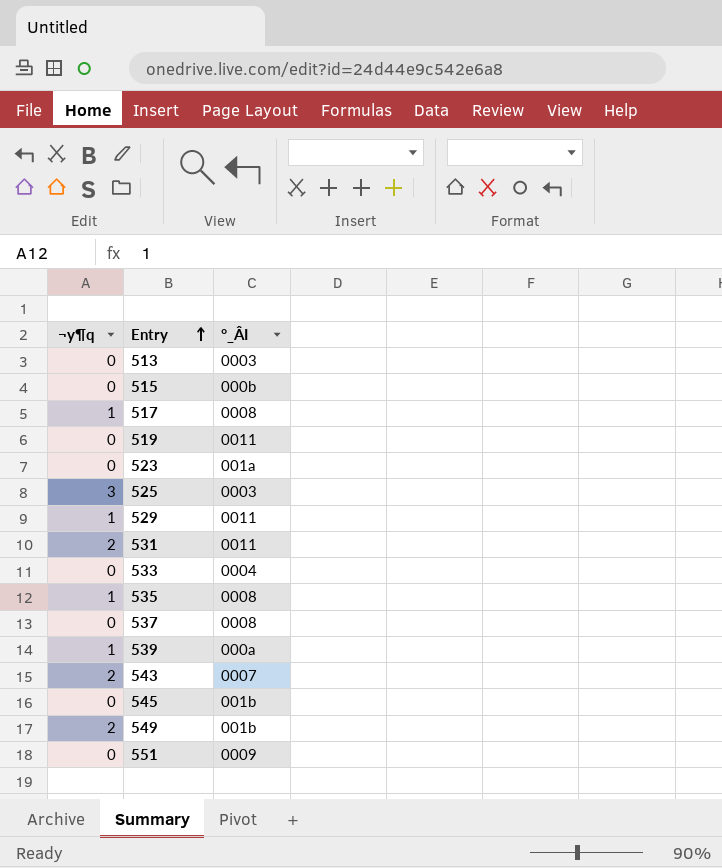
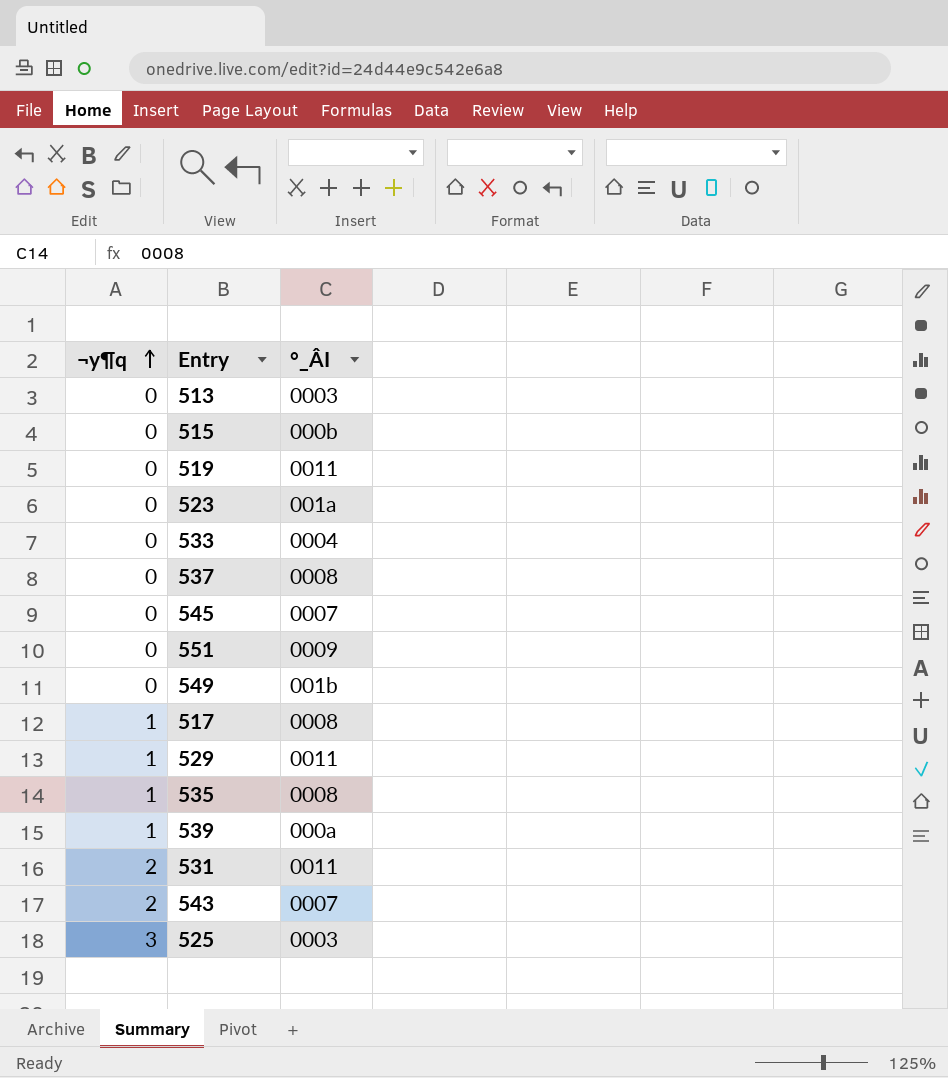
row order: Entry ascending -> ¬y¶q ascending
545 | °_ÂI: 001b -> 0007
549 | ¬y¶q: 2 -> 0

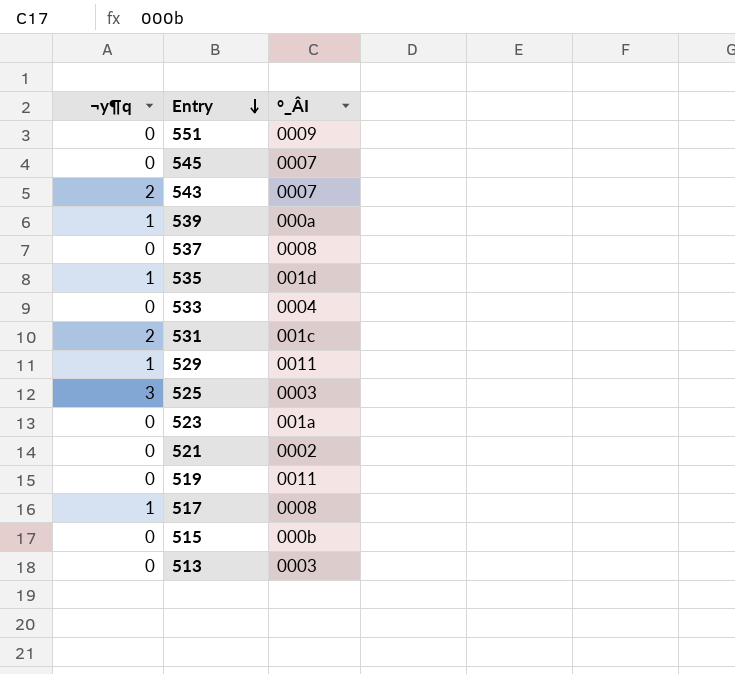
row order: ¬y¶q ascending -> Entry descending
row 549: 0 | 001b -> none
535 | °_ÂI: 0008 -> 001d
531 | °_ÂI: 0011 -> 001c
row 521: none -> 0 | 0002

